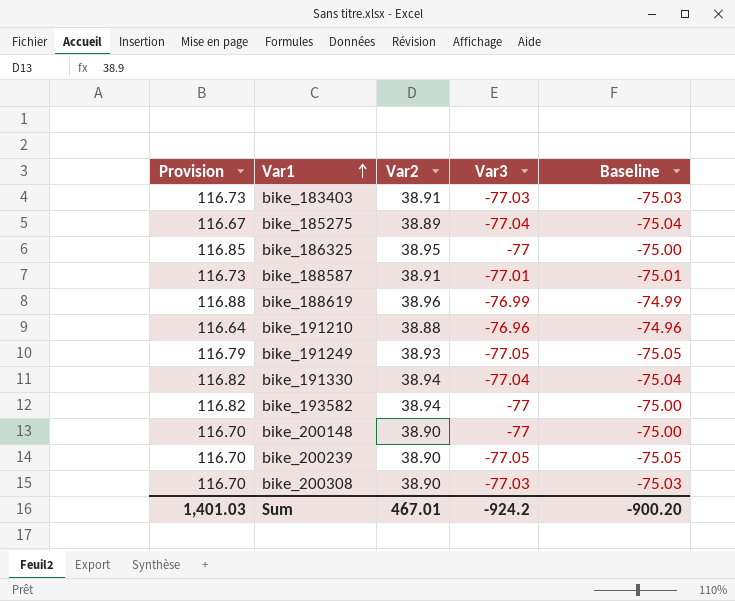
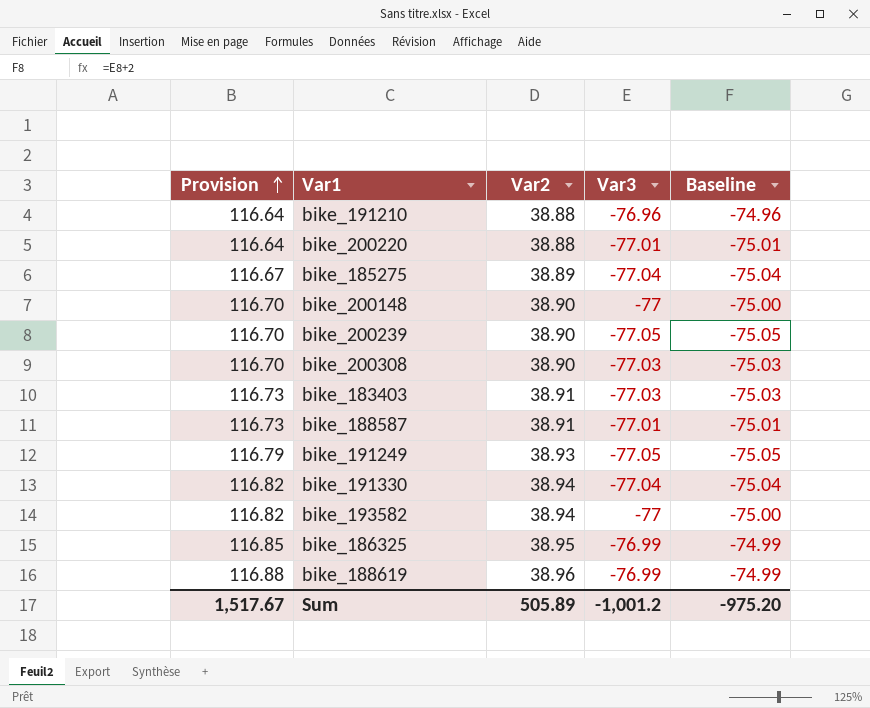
row order: Var1 ascending -> Provision ascending
row bike_200220: none -> 116.64 | 38.88 | -77.01 | -75.01
bike_186325 | Var3: -77 -> -76.99
bike_186325 | Baseline: -75.00 -> -74.99
Sum | Provision: 1,401.03 -> 1,517.67
Sum | Var2: 467.01 -> 505.89
Sum | Var3: -924.2 -> -1,001.2
Sum | Baseline: -900.20 -> -975.20

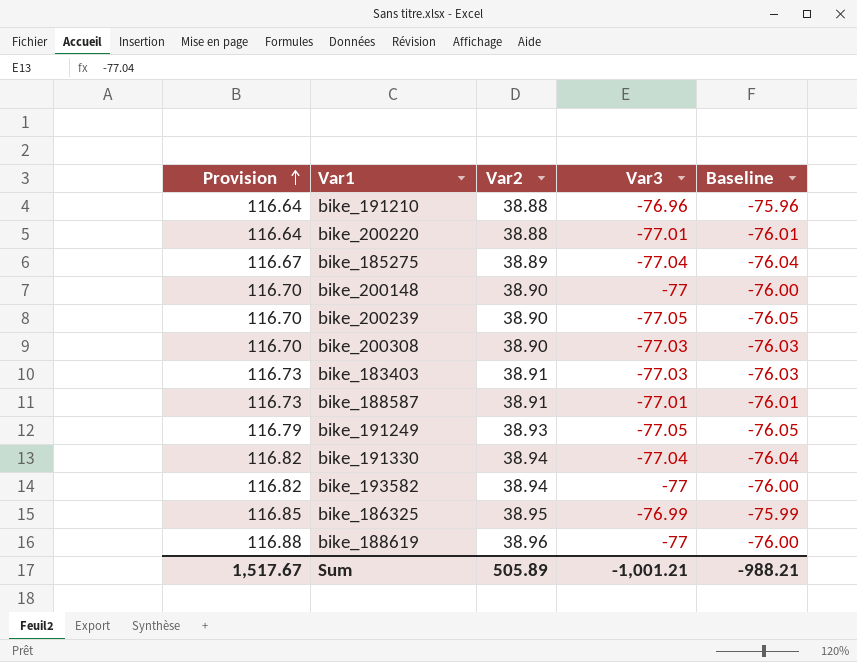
column Baseline | formula: [Var3] + 2 -> [Var3] + 1
bike_188619 | Var3: -76.99 -> -77
Sum | Var3: -1,001.2 -> -1,001.21
Sum | Baseline: -975.20 -> -988.21

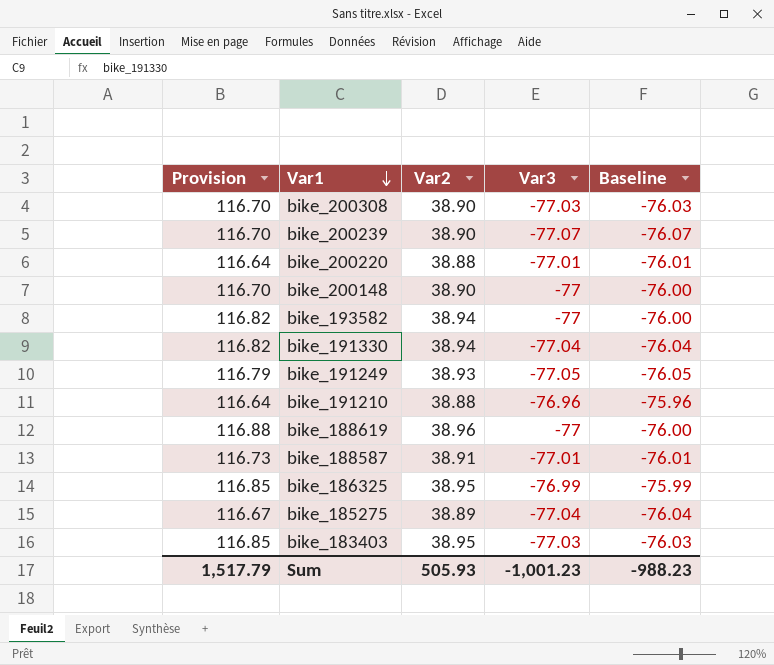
row order: Provision ascending -> Var1 descending
bike_200239 | Var3: -77.05 -> -77.07
bike_200239 | Baseline: -76.05 -> -76.07
bike_183403 | Provision: 116.73 -> 116.85
bike_183403 | Var2: 38.91 -> 38.95
Sum | Provision: 1,517.67 -> 1,517.79
Sum | Var2: 505.89 -> 505.93
Sum | Var3: -1,001.21 -> -1,001.23
Sum | Baseline: -988.21 -> -988.23

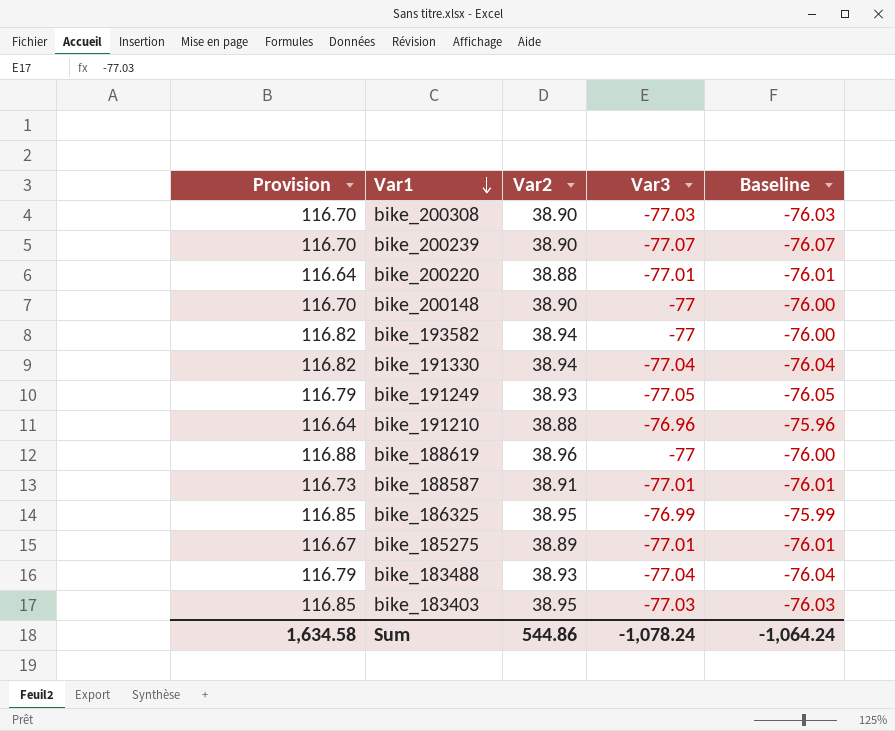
bike_185275 | Var3: -77.04 -> -77.01
bike_185275 | Baseline: -76.04 -> -76.01
row bike_183488: none -> 116.79 | 38.93 | -77.04 | -76.04
Sum | Provision: 1,517.79 -> 1,634.58
Sum | Var2: 505.93 -> 544.86
Sum | Var3: -1,001.23 -> -1,078.24
Sum | Baseline: -988.23 -> -1,064.24

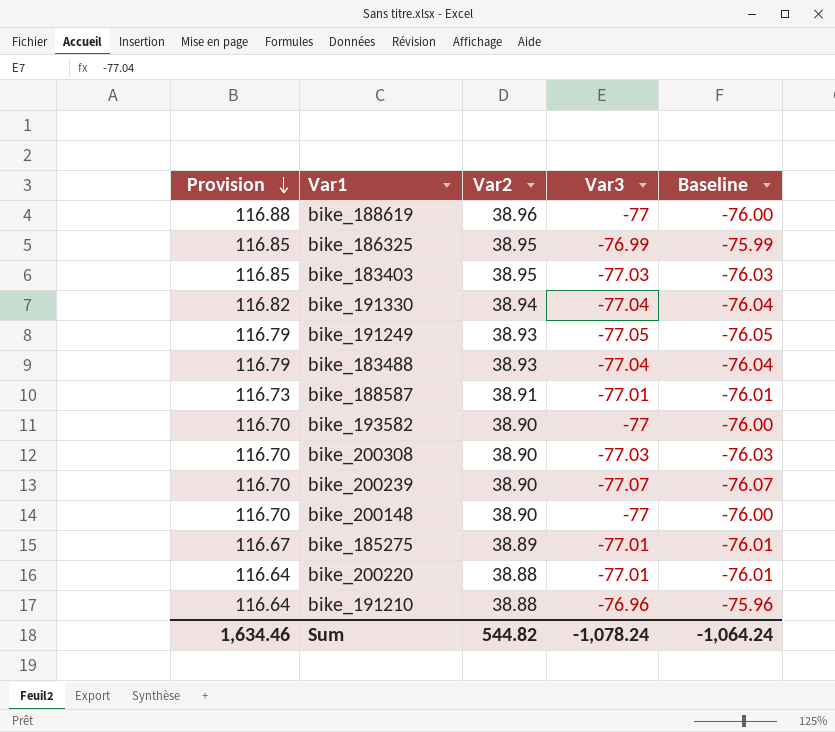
row order: Var1 descending -> Provision descending
bike_193582 | Provision: 116.82 -> 116.70
bike_193582 | Var2: 38.94 -> 38.90
Sum | Provision: 1,634.58 -> 1,634.46
Sum | Var2: 544.86 -> 544.82

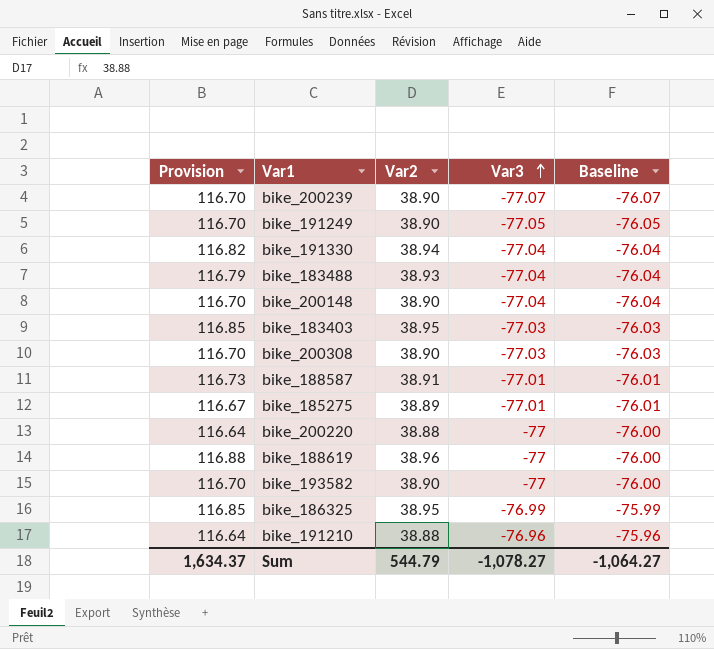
row order: Provision descending -> Var3 ascending
bike_191249 | Provision: 116.79 -> 116.70
bike_191249 | Var2: 38.93 -> 38.90
bike_200148 | Var3: -77 -> -77.04
bike_200148 | Baseline: -76.00 -> -76.04
bike_200220 | Var3: -77.01 -> -77
bike_200220 | Baseline: -76.01 -> -76.00
Sum | Provision: 1,634.46 -> 1,634.37
Sum | Var2: 544.82 -> 544.79
Sum | Var3: -1,078.24 -> -1,078.27
Sum | Baseline: -1,064.24 -> -1,064.27

